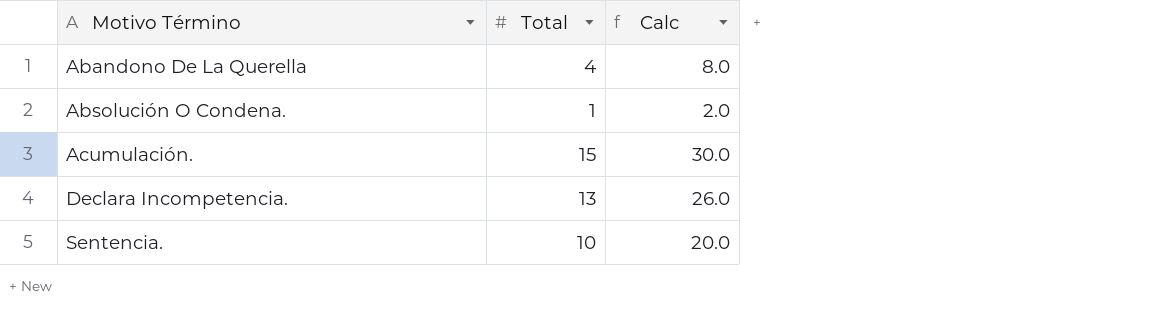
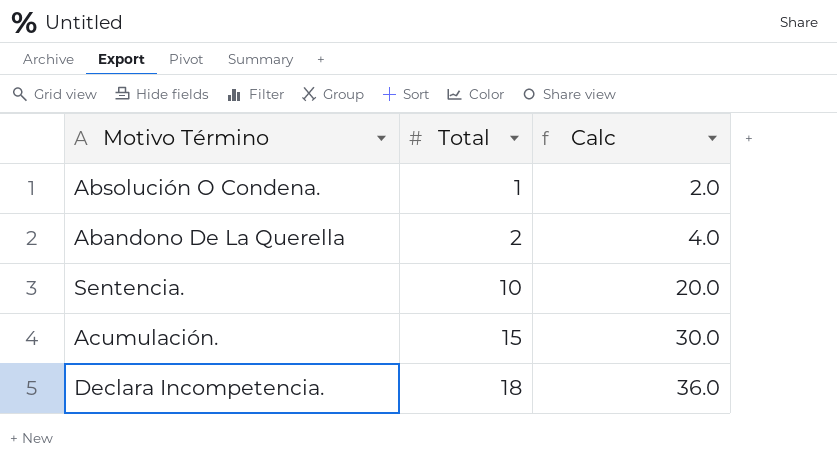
row order: Motivo Término ascending -> Total ascending
Abandono De La Querella | Total: 4 -> 2
Abandono De La Querella | Calc: 8.0 -> 4.0
Declara Incompetencia. | Total: 13 -> 18
Declara Incompetencia. | Calc: 26.0 -> 36.0

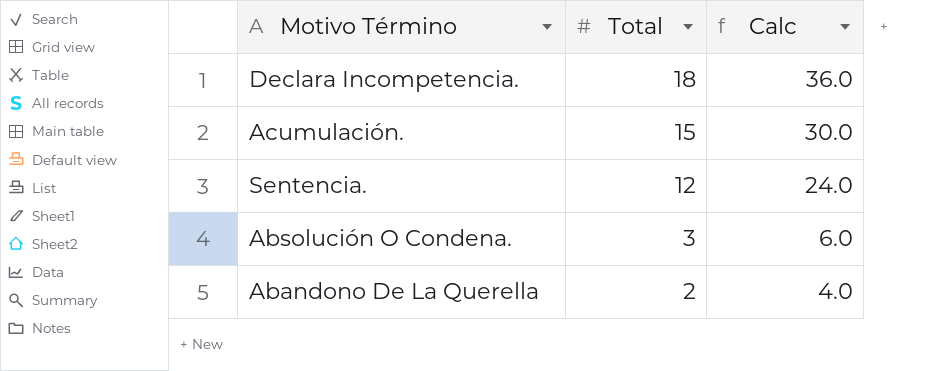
row order: Total ascending -> Total descending
Sentencia. | Total: 10 -> 12
Sentencia. | Calc: 20.0 -> 24.0
Absolución O Condena. | Total: 1 -> 3
Absolución O Condena. | Calc: 2.0 -> 6.0

